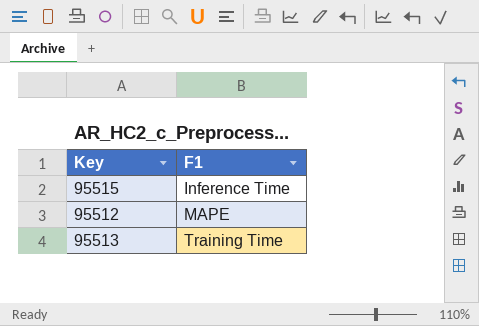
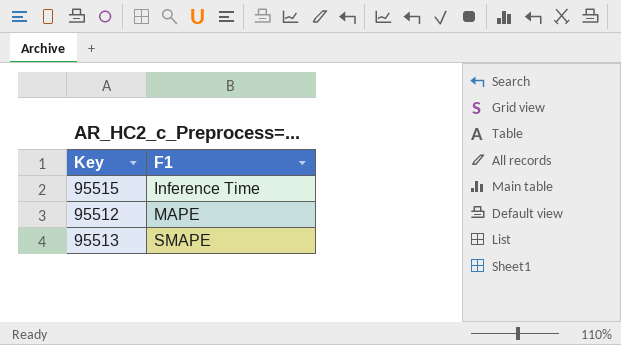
95513 | F1: Training Time -> SMAPE

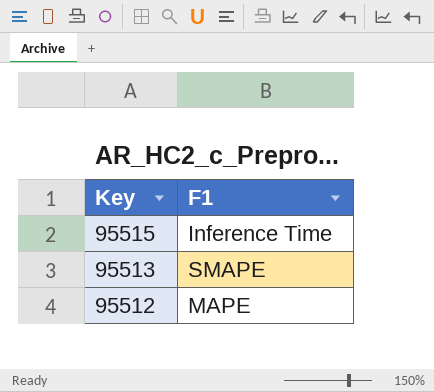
row order: F1 ascending -> Key descending

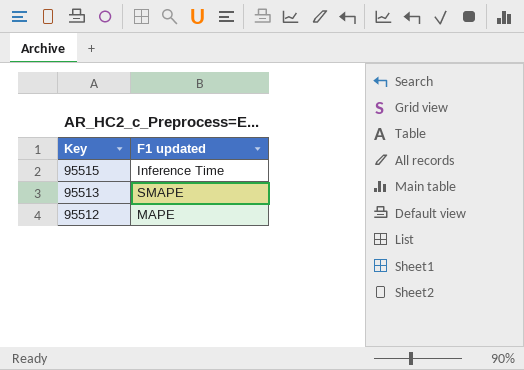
column name: F1 -> F1 updated

